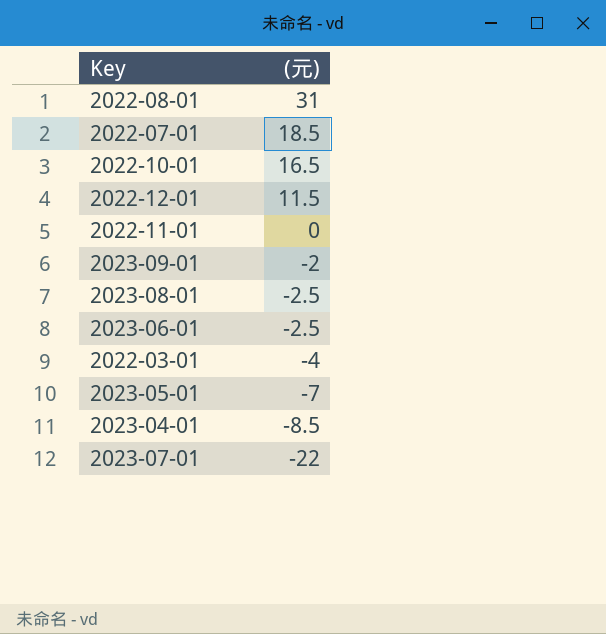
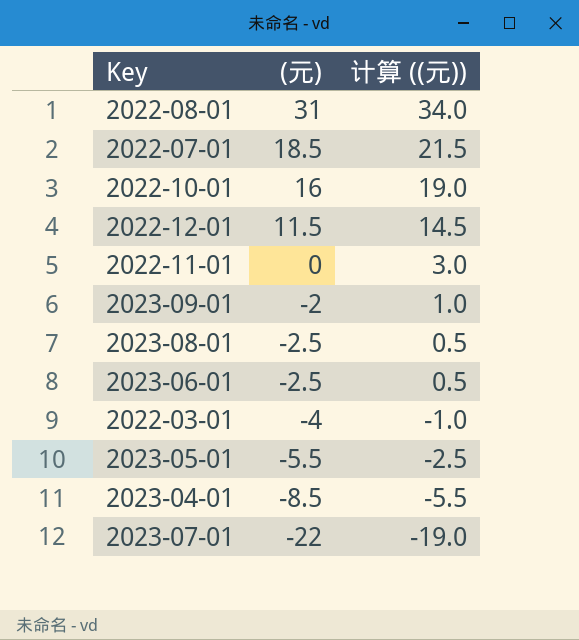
column 计算 ((元)) | formula: none -> [(元)] + 3
2022-10-01 | (元): 16.5 -> 16
2023-05-01 | (元): -7 -> -5.5

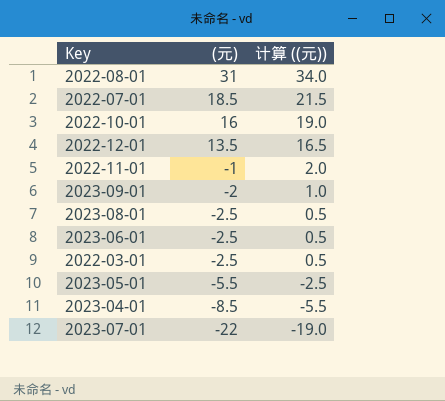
2022-12-01 | (元): 11.5 -> 13.5
2022-12-01 | 计算 ((元)): 14.5 -> 16.5
2022-11-01 | (元): 0 -> -1
2022-11-01 | 计算 ((元)): 3.0 -> 2.0
2022-03-01 | (元): -4 -> -2.5
2022-03-01 | 计算 ((元)): -1.0 -> 0.5

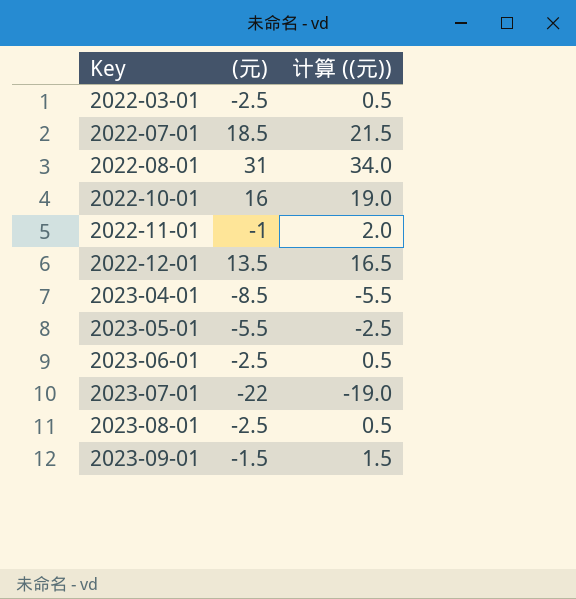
row order: (元) descending -> Key ascending
2023-09-01 | (元): -2 -> -1.5
2023-09-01 | 计算 ((元)): 1.0 -> 1.5

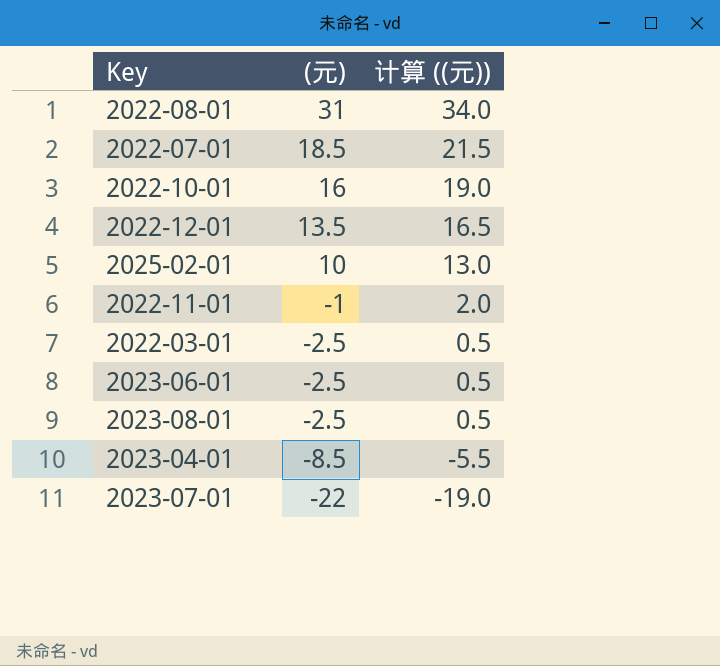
row order: Key ascending -> (元) descending
row 2023-05-01: -5.5 | -2.5 -> none
row 2023-09-01: -1.5 | 1.5 -> none
row 2025-02-01: none -> 10 | 13.0

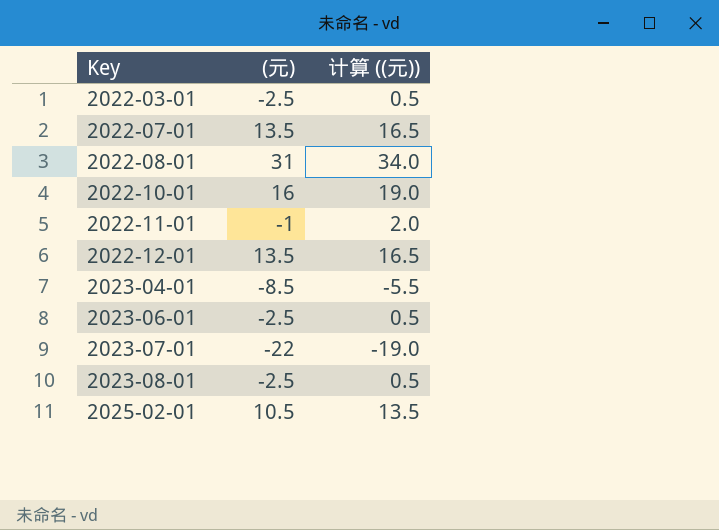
row order: (元) descending -> Key ascending
2022-07-01 | (元): 18.5 -> 13.5
2022-07-01 | 计算 ((元)): 21.5 -> 16.5
2025-02-01 | (元): 10 -> 10.5
2025-02-01 | 计算 ((元)): 13.0 -> 13.5

